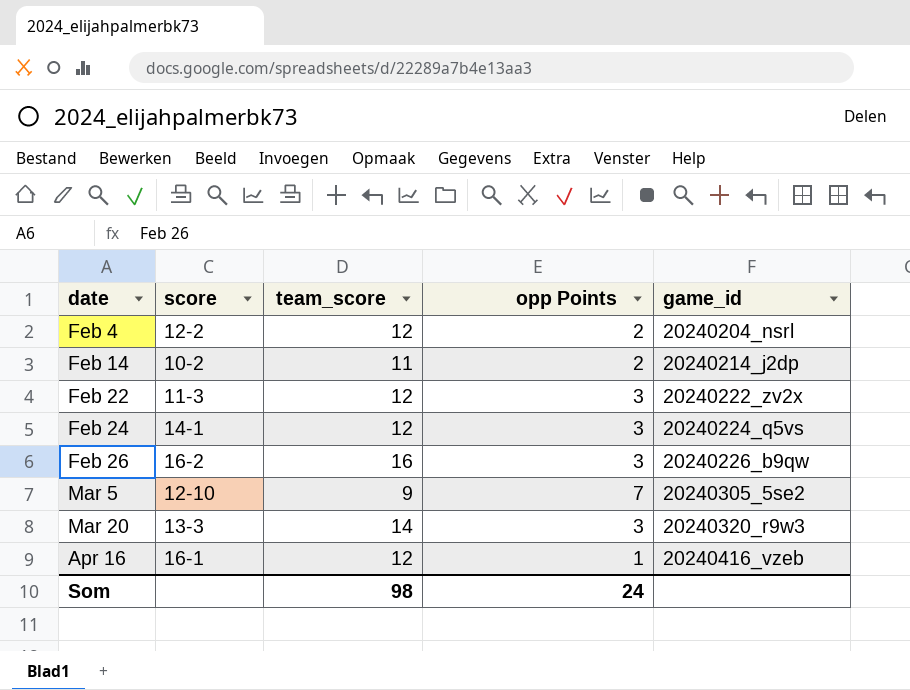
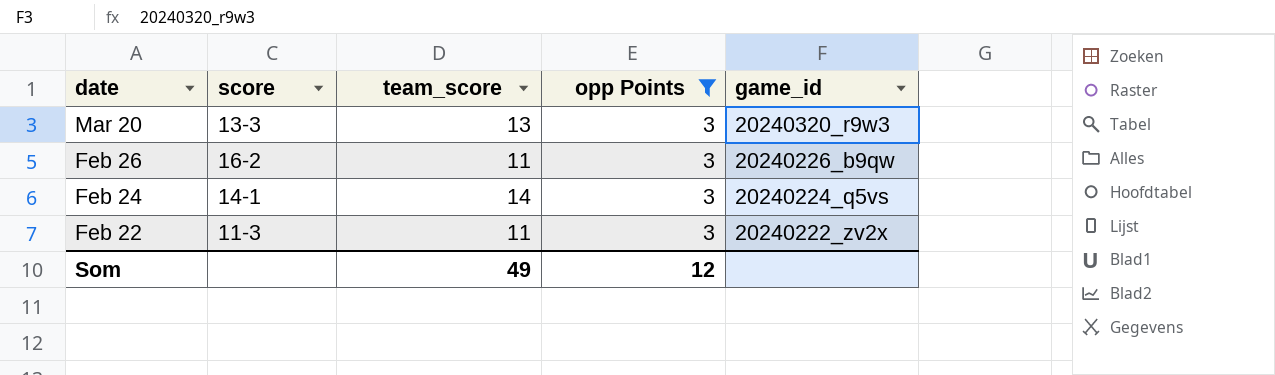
filter: none -> opp Points = 3
row order: date ascending -> date descending
Mar 20 | team_score: 14 -> 13
Feb 26 | team_score: 16 -> 11
Feb 24 | team_score: 12 -> 14
Feb 22 | team_score: 12 -> 11
Som | team_score: 98 -> 49
Som | opp Points: 24 -> 12

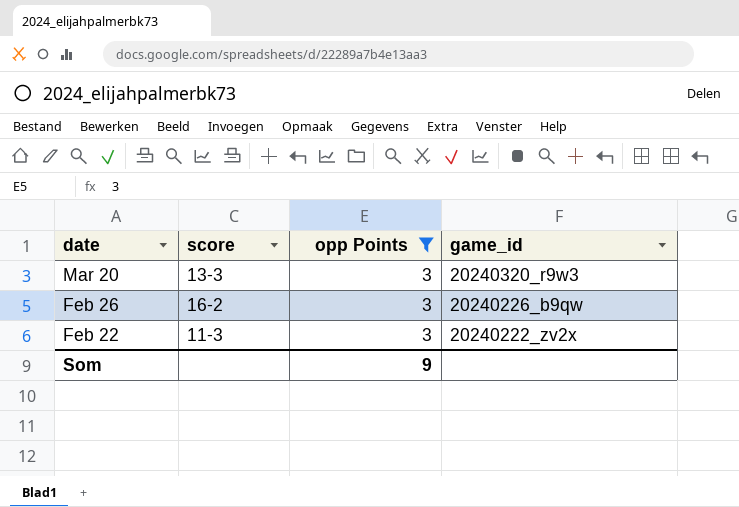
column team_score | position: 3 -> none
row Feb 24: 14-1 | 14 | 3 | 20240224_q5vs -> none
Som | opp Points: 12 -> 9

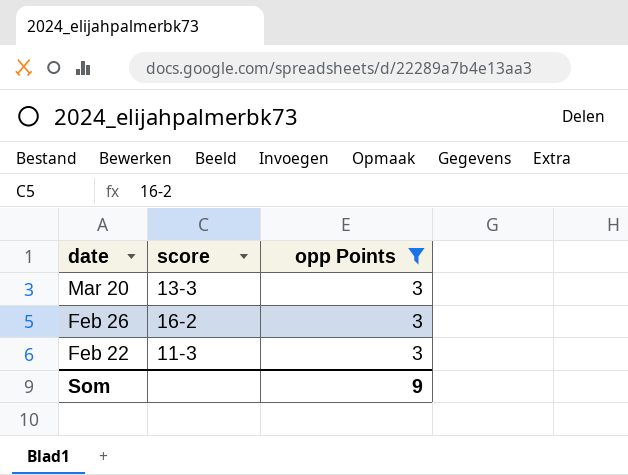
column game_id | position: 4 -> none

